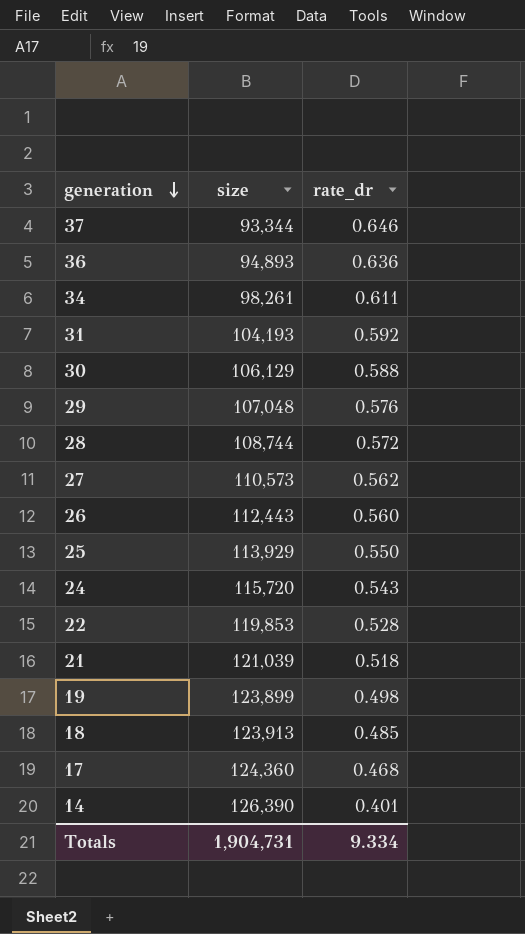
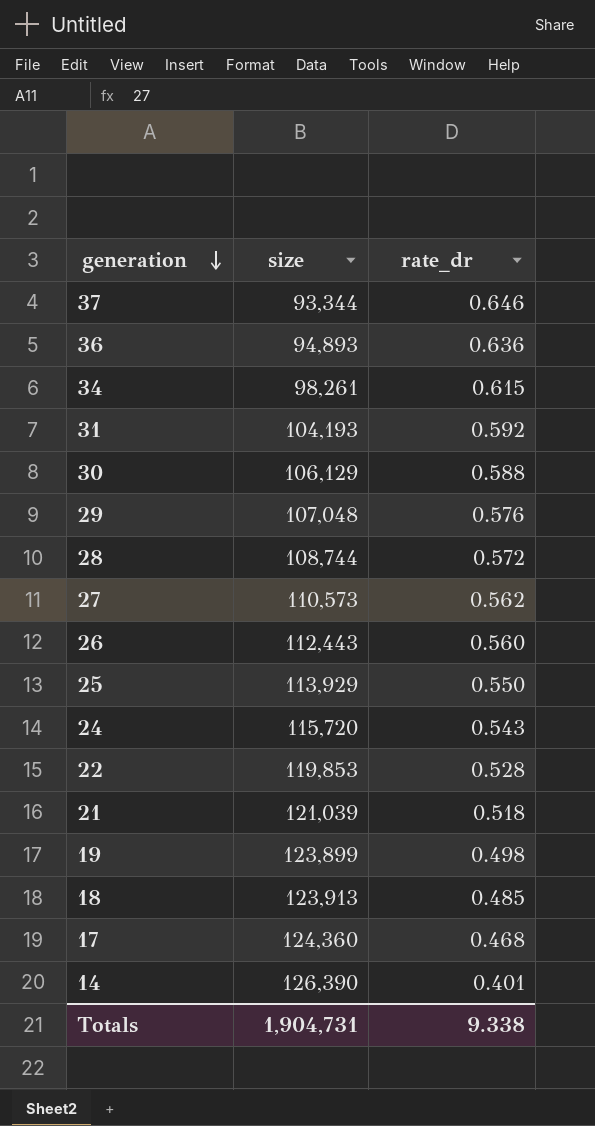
34 | rate_dr: 0.611 -> 0.615
Totals | rate_dr: 9.334 -> 9.338

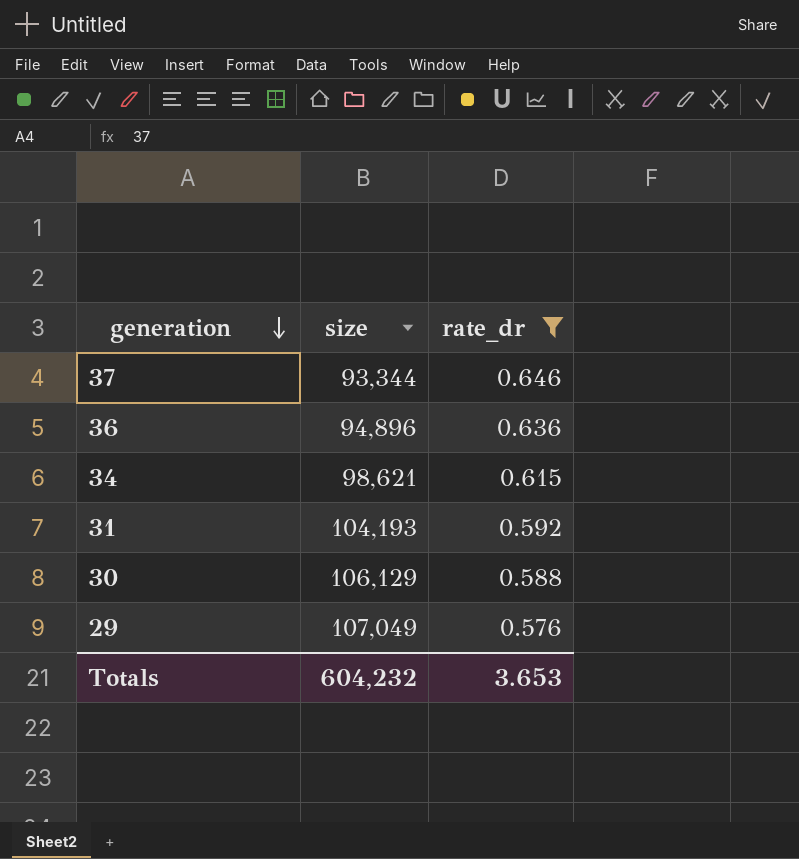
filter: none -> rate_dr >= 0.576
36 | size: 94,893 -> 94,896
34 | size: 98,261 -> 98,621
29 | size: 107,048 -> 107,049
Totals | size: 1,904,731 -> 604,232
Totals | rate_dr: 9.338 -> 3.653

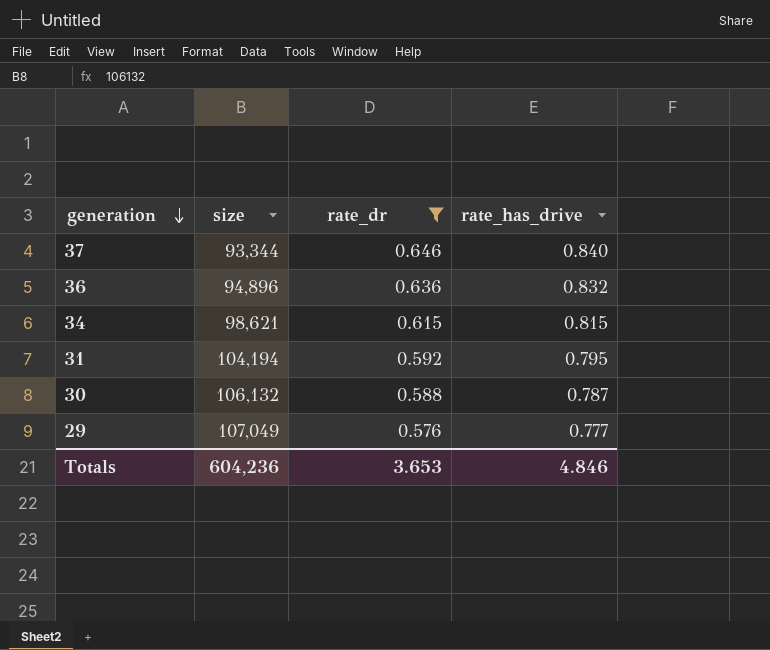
column rate_has_drive | position: none -> 4
31 | size: 104,193 -> 104,194
30 | size: 106,129 -> 106,132
Totals | size: 604,232 -> 604,236

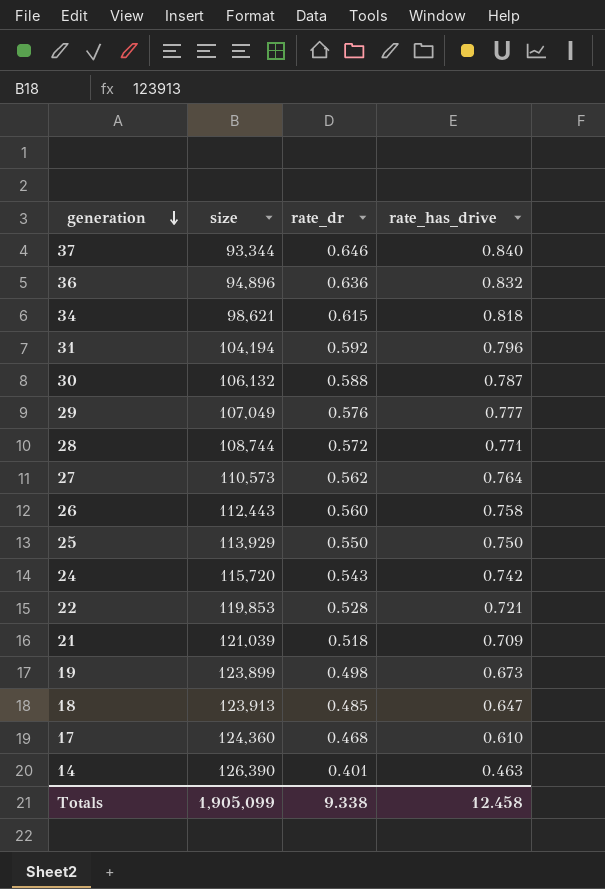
filter: rate_dr >= 0.576 -> none
34 | rate_has_drive: 0.815 -> 0.818
31 | rate_has_drive: 0.795 -> 0.796
Totals | size: 604,236 -> 1,905,099
Totals | rate_dr: 3.653 -> 9.338
Totals | rate_has_drive: 4.846 -> 12.458

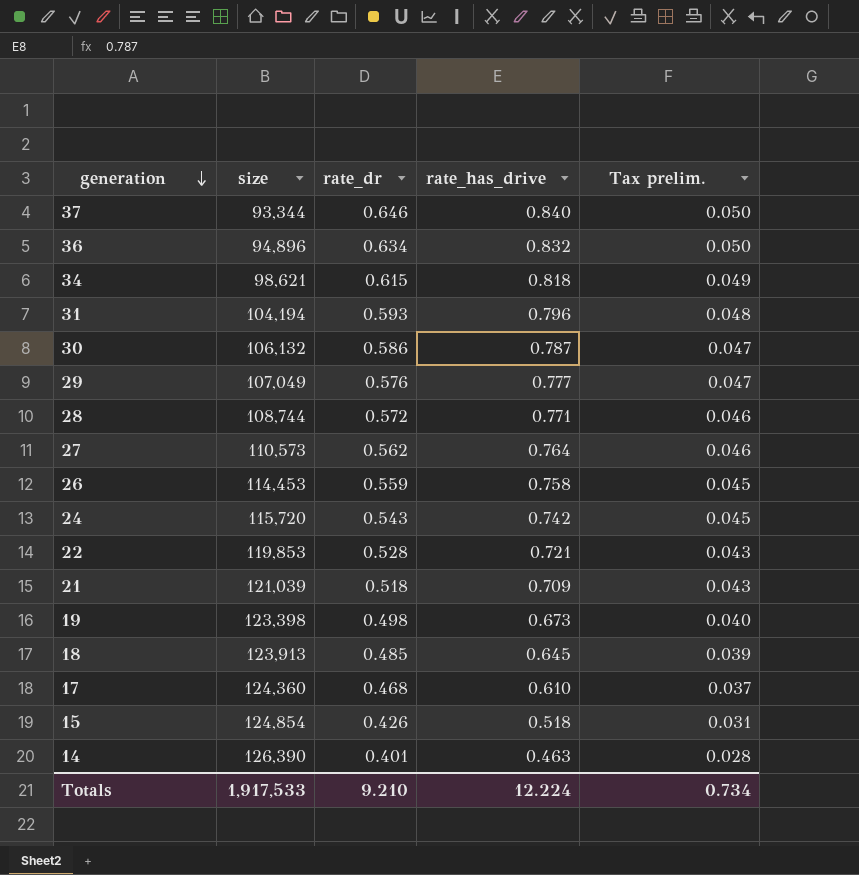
column Tax prelim. | formula: none -> [rate_has_drive] * 0.06
row 25: 113,929 | 0.550 | 0.750 -> none
36 | rate_dr: 0.636 -> 0.634
31 | rate_dr: 0.592 -> 0.593
30 | rate_dr: 0.588 -> 0.586
26 | size: 112,443 -> 114,453
26 | rate_dr: 0.560 -> 0.559
19 | size: 123,899 -> 123,398
18 | rate_has_drive: 0.647 -> 0.645
row 15: none -> 124,854 | 0.426 | 0.518 | 0.031
Totals | size: 1,905,099 -> 1,917,533
Totals | rate_dr: 9.338 -> 9.210
Totals | rate_has_drive: 12.458 -> 12.224

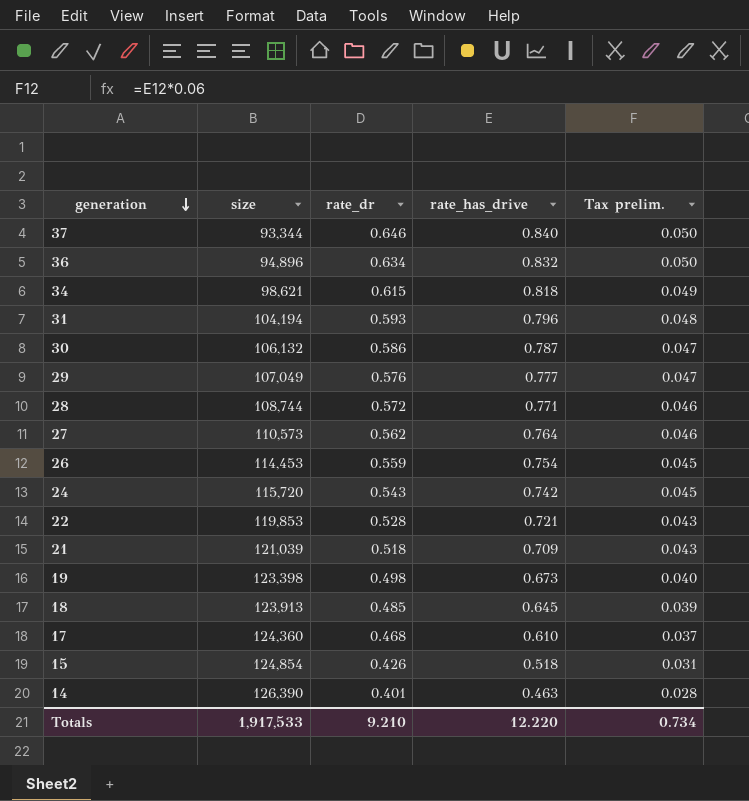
26 | rate_has_drive: 0.758 -> 0.754
Totals | rate_has_drive: 12.224 -> 12.220

